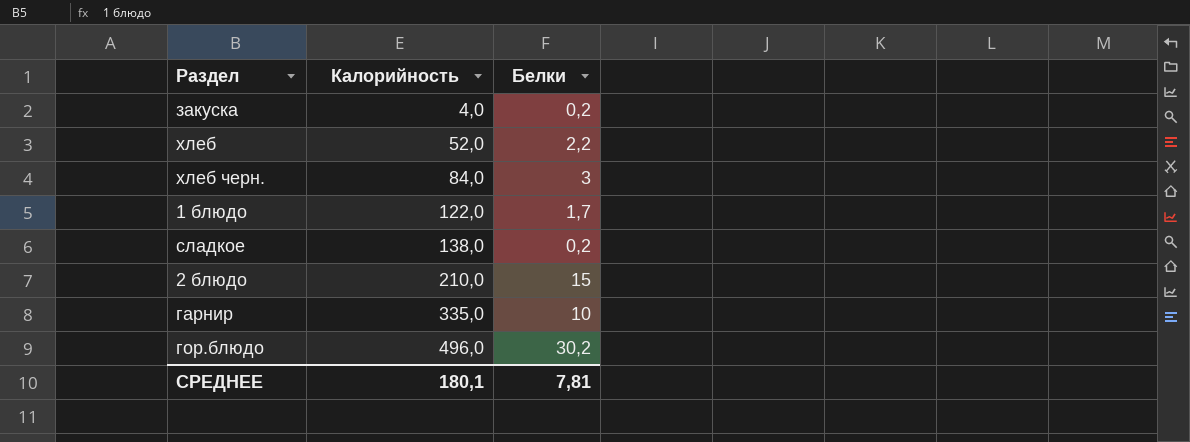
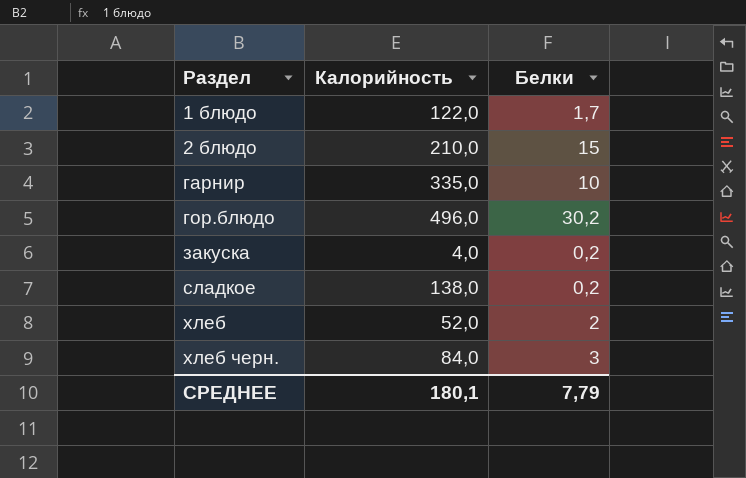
row order: Калорийность ascending -> Раздел ascending
хлеб | Белки: 2,2 -> 2
СРЕДНЕЕ | Белки: 7,81 -> 7,79

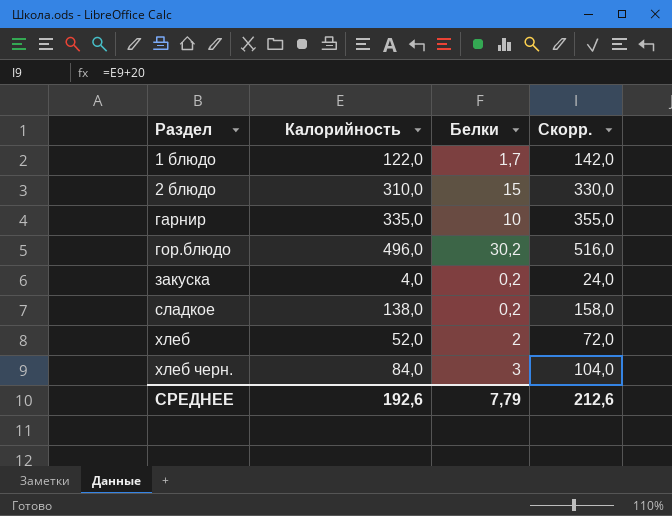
column Скорр. | formula: none -> [Калорийность] + 20
2 блюдо | Калорийность: 210,0 -> 310,0
СРЕДНЕЕ | Калорийность: 180,1 -> 192,6

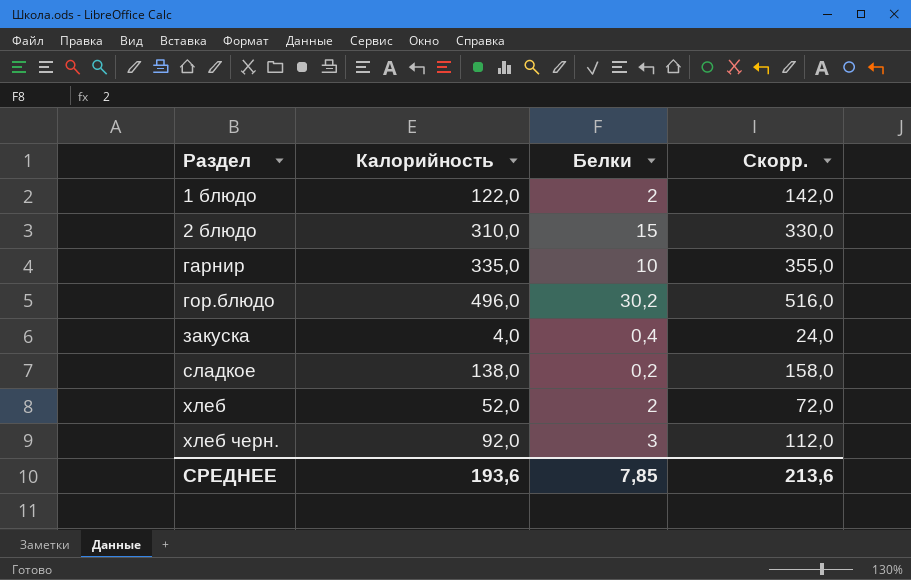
1 блюдо | Белки: 1,7 -> 2
закуска | Белки: 0,2 -> 0,4
хлеб черн. | Калорийность: 84,0 -> 92,0
хлеб черн. | Скорр.: 104,0 -> 112,0
СРЕДНЕЕ | Калорийность: 192,6 -> 193,6
СРЕДНЕЕ | Белки: 7,79 -> 7,85
СРЕДНЕЕ | Скорр.: 212,6 -> 213,6

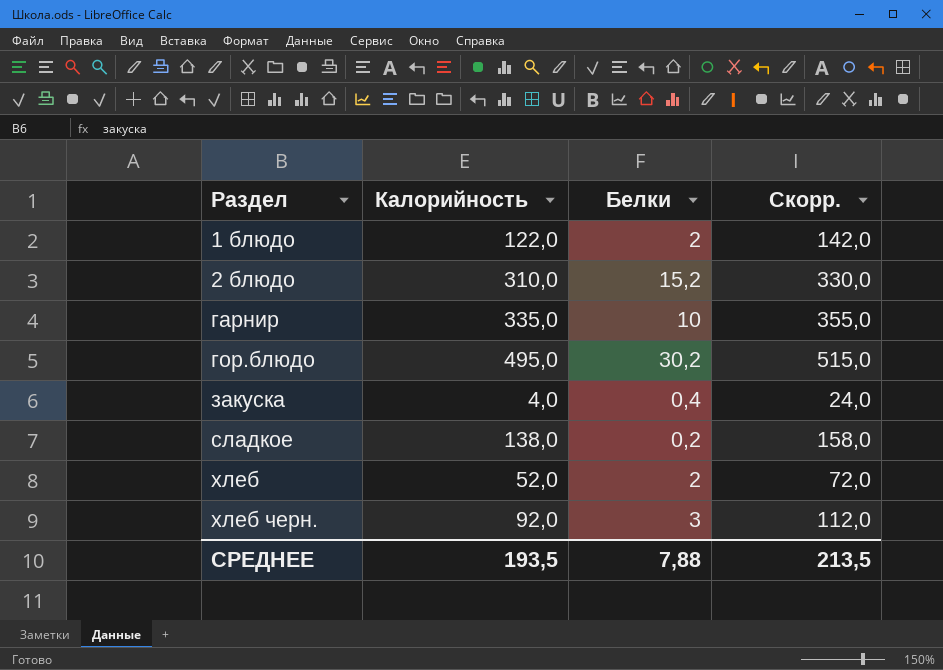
2 блюдо | Белки: 15 -> 15,2
гор.блюдо | Калорийность: 496,0 -> 495,0
гор.блюдо | Скорр.: 516,0 -> 515,0
СРЕДНЕЕ | Калорийность: 193,6 -> 193,5
СРЕДНЕЕ | Белки: 7,85 -> 7,88
СРЕДНЕЕ | Скорр.: 213,6 -> 213,5

